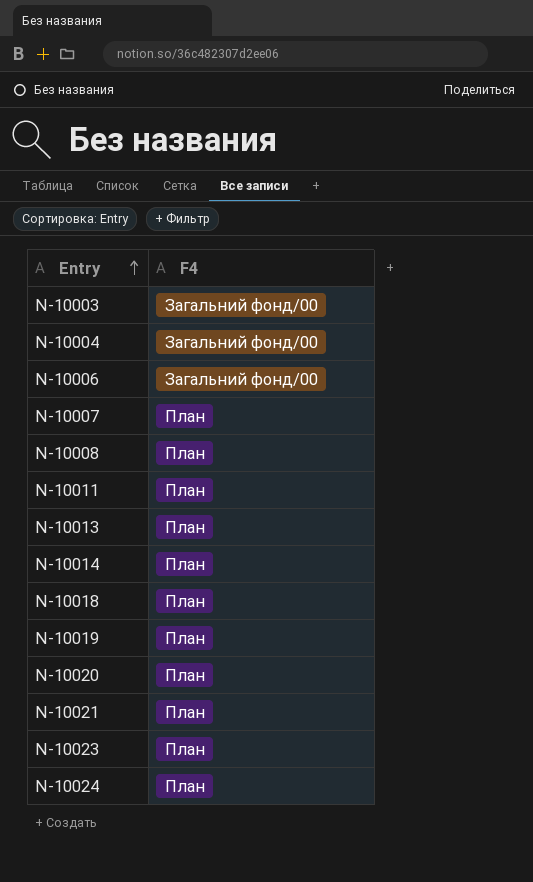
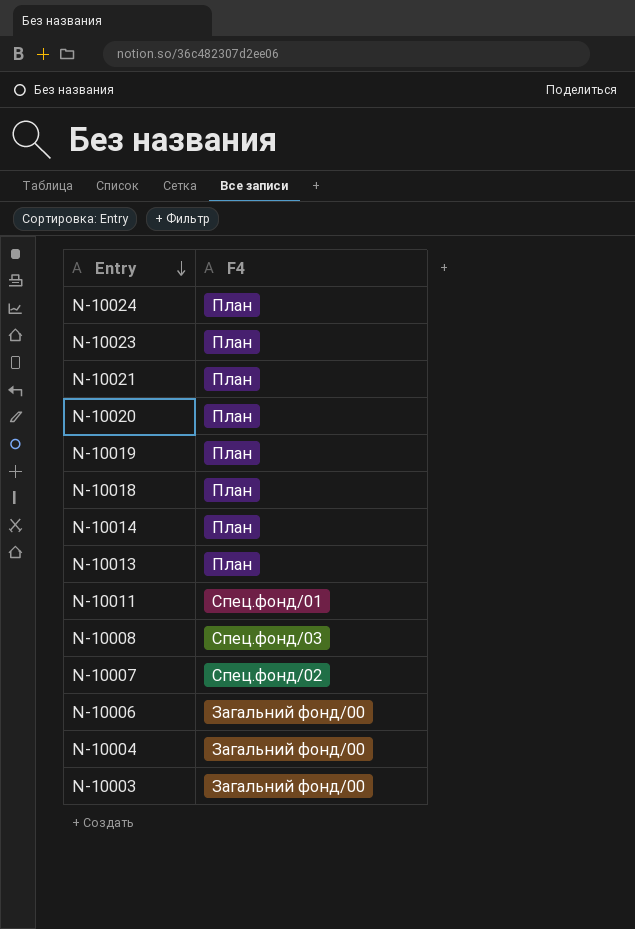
row order: Entry ascending -> Entry descending
N-10011 | F4: План -> Спец.фонд/01
N-10008 | F4: План -> Спец.фонд/03
N-10007 | F4: План -> Спец.фонд/02

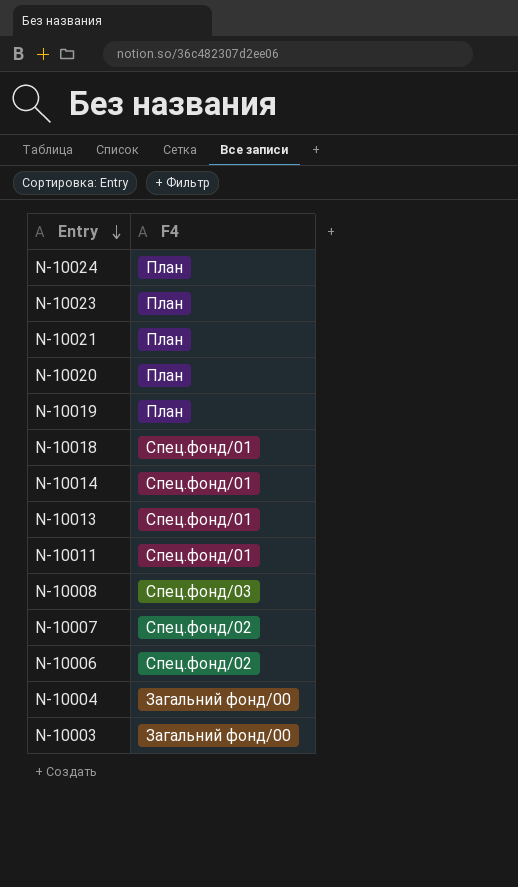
N-10018 | F4: План -> Спец.фонд/01
N-10014 | F4: План -> Спец.фонд/01
N-10013 | F4: План -> Спец.фонд/01
N-10006 | F4: Загальний фонд/00 -> Спец.фонд/02

